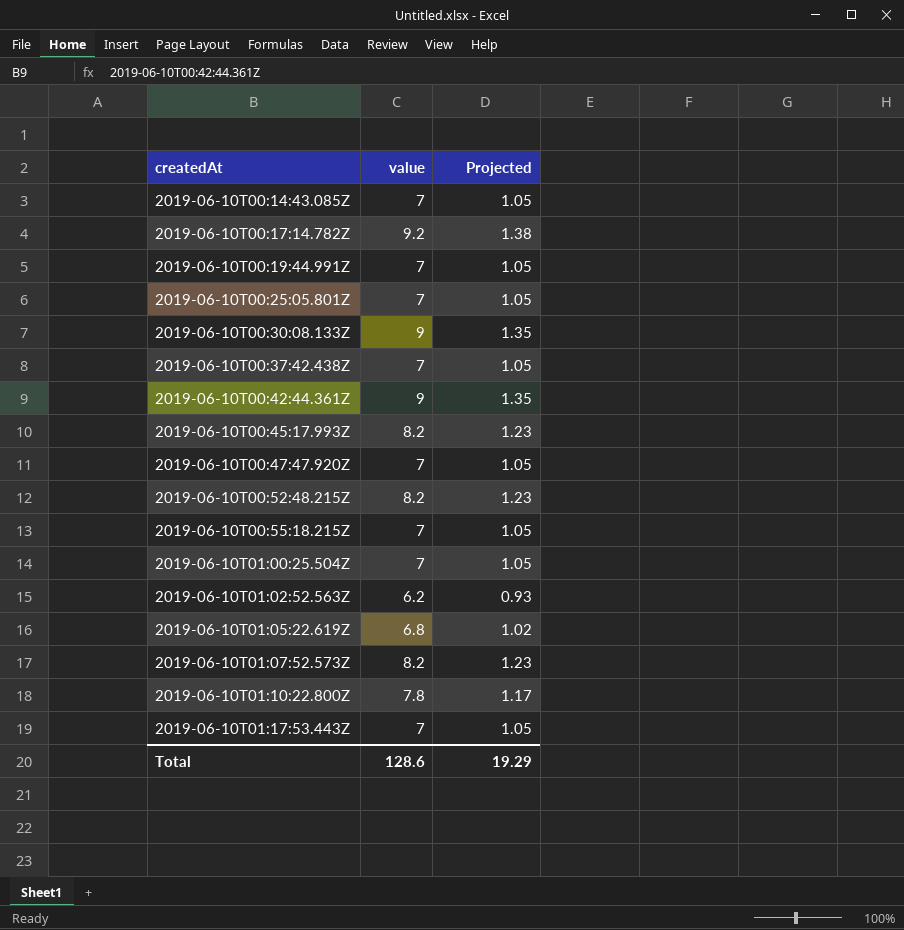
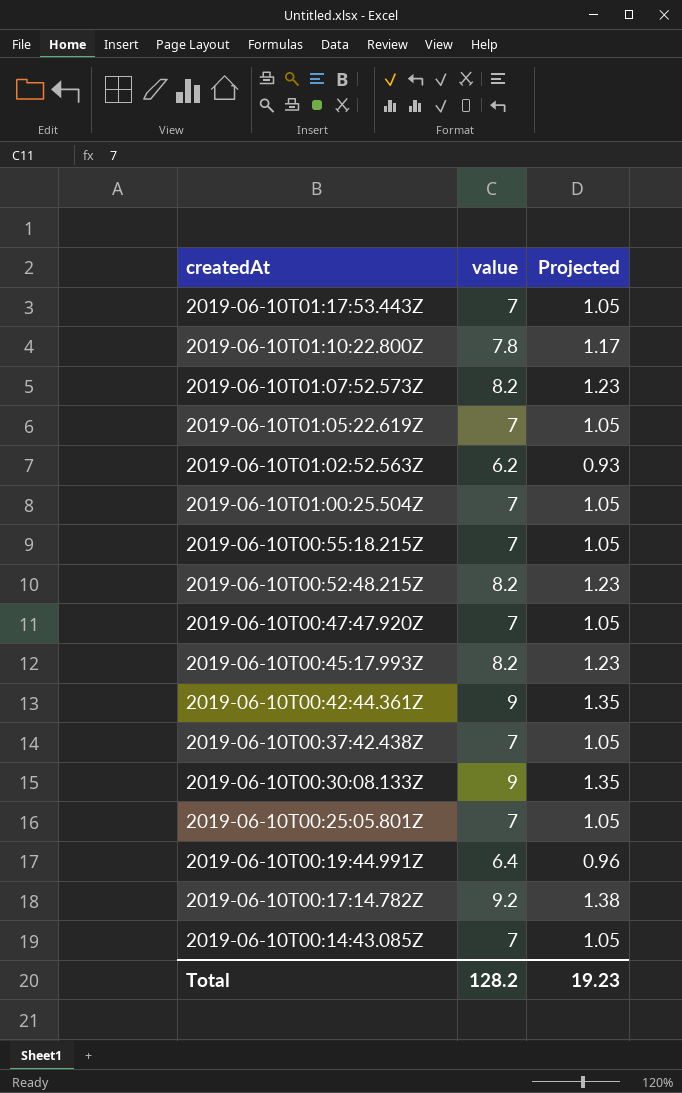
row order: createdAt ascending -> createdAt descending
2019-06-10T01:05:22.619Z | value: 6.8 -> 7
2019-06-10T01:05:22.619Z | Projected: 1.02 -> 1.05
2019-06-10T00:19:44.991Z | value: 7 -> 6.4
2019-06-10T00:19:44.991Z | Projected: 1.05 -> 0.96
Total | value: 128.6 -> 128.2
Total | Projected: 19.29 -> 19.23

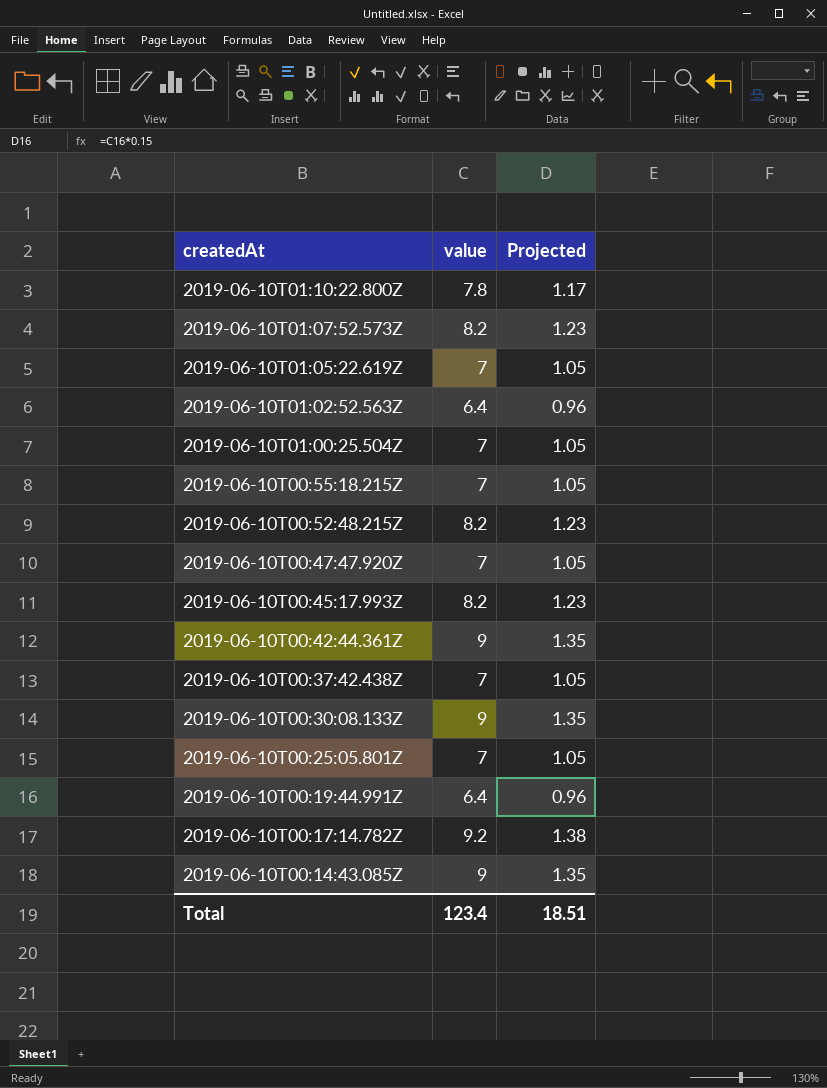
row 2019-06-10T01:17:53.443Z: 7 | 1.05 -> none
2019-06-10T01:02:52.563Z | value: 6.2 -> 6.4
2019-06-10T01:02:52.563Z | Projected: 0.93 -> 0.96
2019-06-10T00:14:43.085Z | value: 7 -> 9
2019-06-10T00:14:43.085Z | Projected: 1.05 -> 1.35
Total | value: 128.2 -> 123.4
Total | Projected: 19.23 -> 18.51

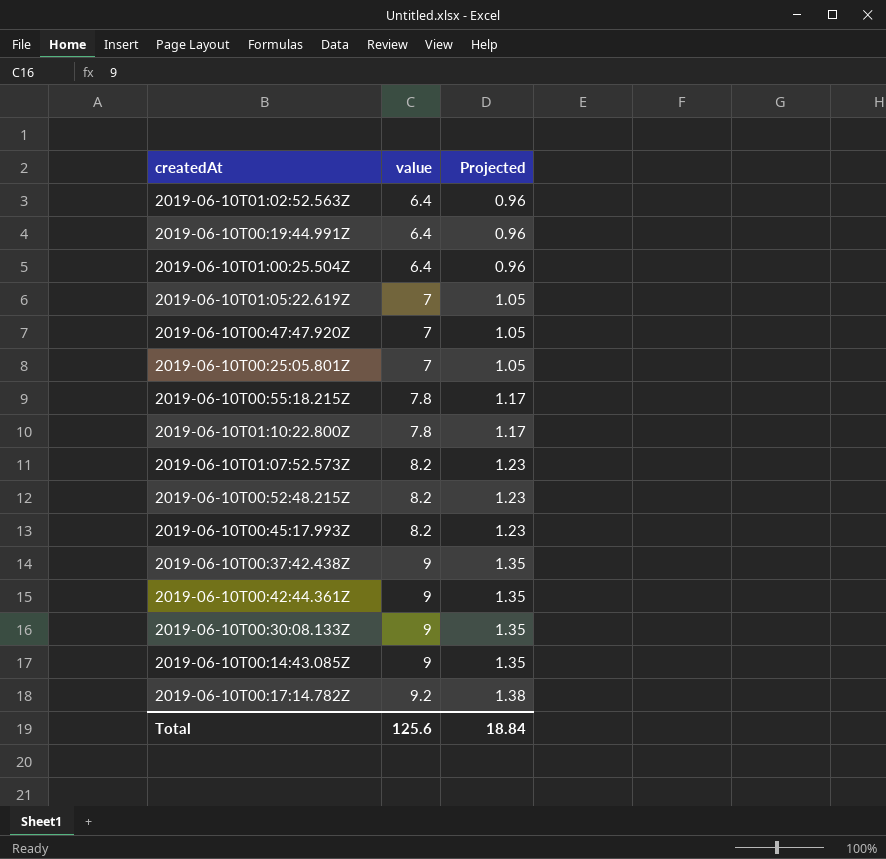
row order: createdAt descending -> value ascending
2019-06-10T01:00:25.504Z | value: 7 -> 6.4
2019-06-10T01:00:25.504Z | Projected: 1.05 -> 0.96
2019-06-10T00:55:18.215Z | value: 7 -> 7.8
2019-06-10T00:55:18.215Z | Projected: 1.05 -> 1.17
2019-06-10T00:37:42.438Z | value: 7 -> 9
2019-06-10T00:37:42.438Z | Projected: 1.05 -> 1.35
Total | value: 123.4 -> 125.6
Total | Projected: 18.51 -> 18.84

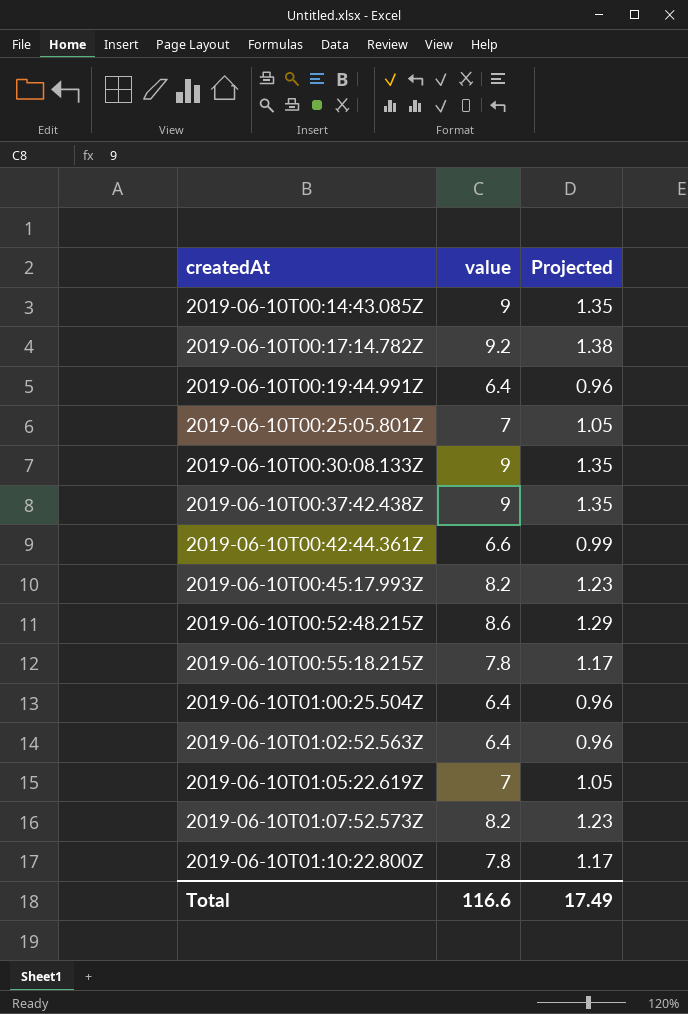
row order: value ascending -> createdAt ascending
row 2019-06-10T00:47:47.920Z: 7 | 1.05 -> none
2019-06-10T00:42:44.361Z | value: 9 -> 6.6
2019-06-10T00:42:44.361Z | Projected: 1.35 -> 0.99
2019-06-10T00:52:48.215Z | value: 8.2 -> 8.6
2019-06-10T00:52:48.215Z | Projected: 1.23 -> 1.29
Total | value: 125.6 -> 116.6
Total | Projected: 18.84 -> 17.49

